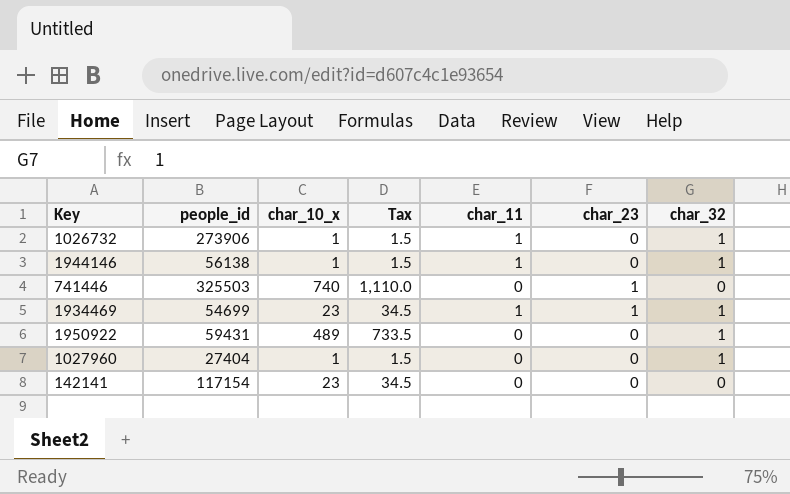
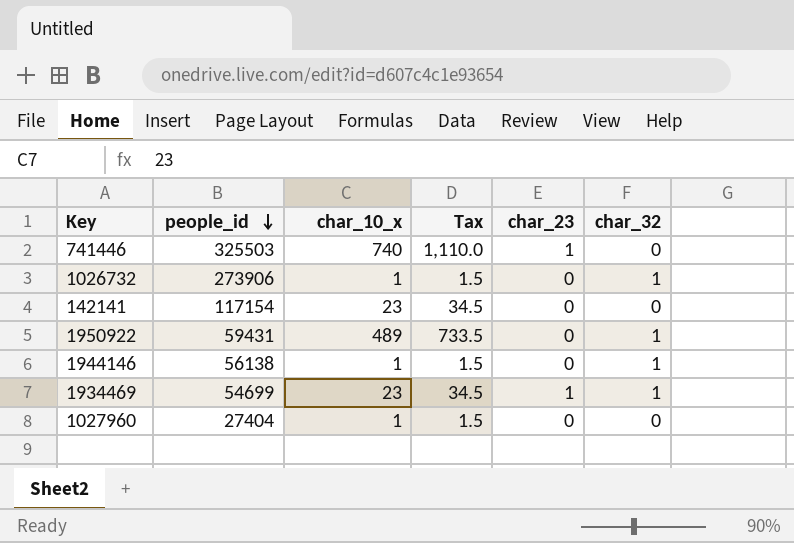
row order: none -> people_id descending
column char_11 | position: 5 -> none
1027960 | char_32: 1 -> 0

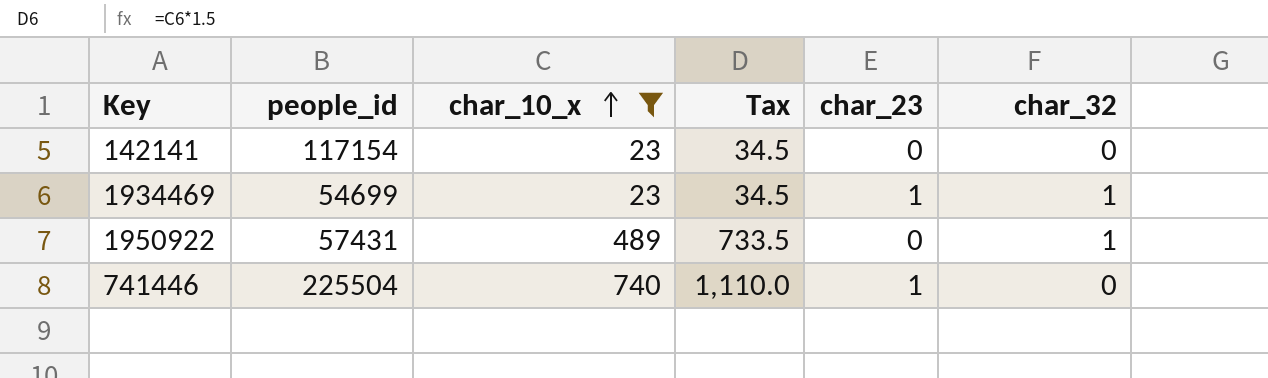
filter: none -> char_10_x != 1
row order: people_id descending -> char_10_x ascending
1950922 | people_id: 59431 -> 57431
741446 | people_id: 325503 -> 225504

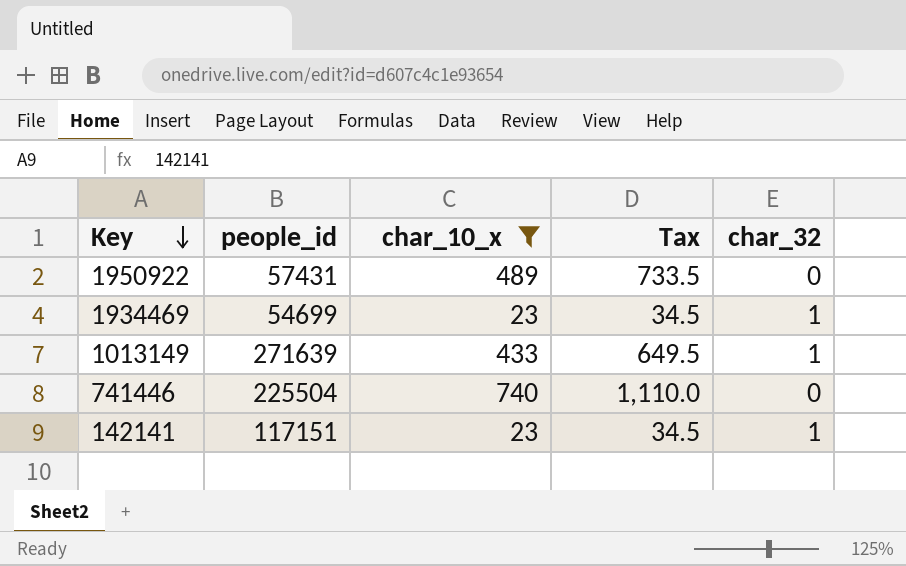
row order: char_10_x ascending -> Key descending
column char_23 | position: 5 -> none
1950922 | char_32: 1 -> 0
row 1013149: none -> 271639 | 433 | 649.5 | 1
142141 | people_id: 117154 -> 117151
142141 | char_32: 0 -> 1

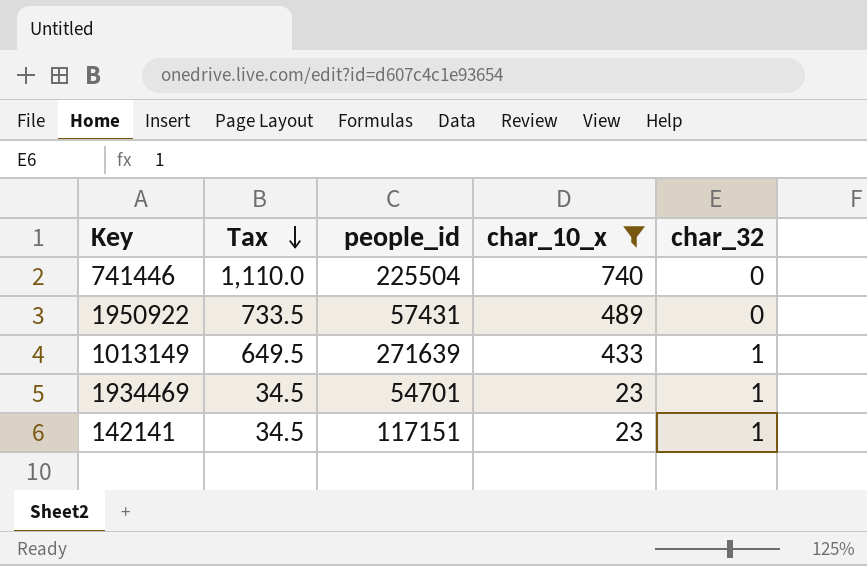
row order: Key descending -> Tax descending
column Tax | position: 4 -> 2
1934469 | people_id: 54699 -> 54701

